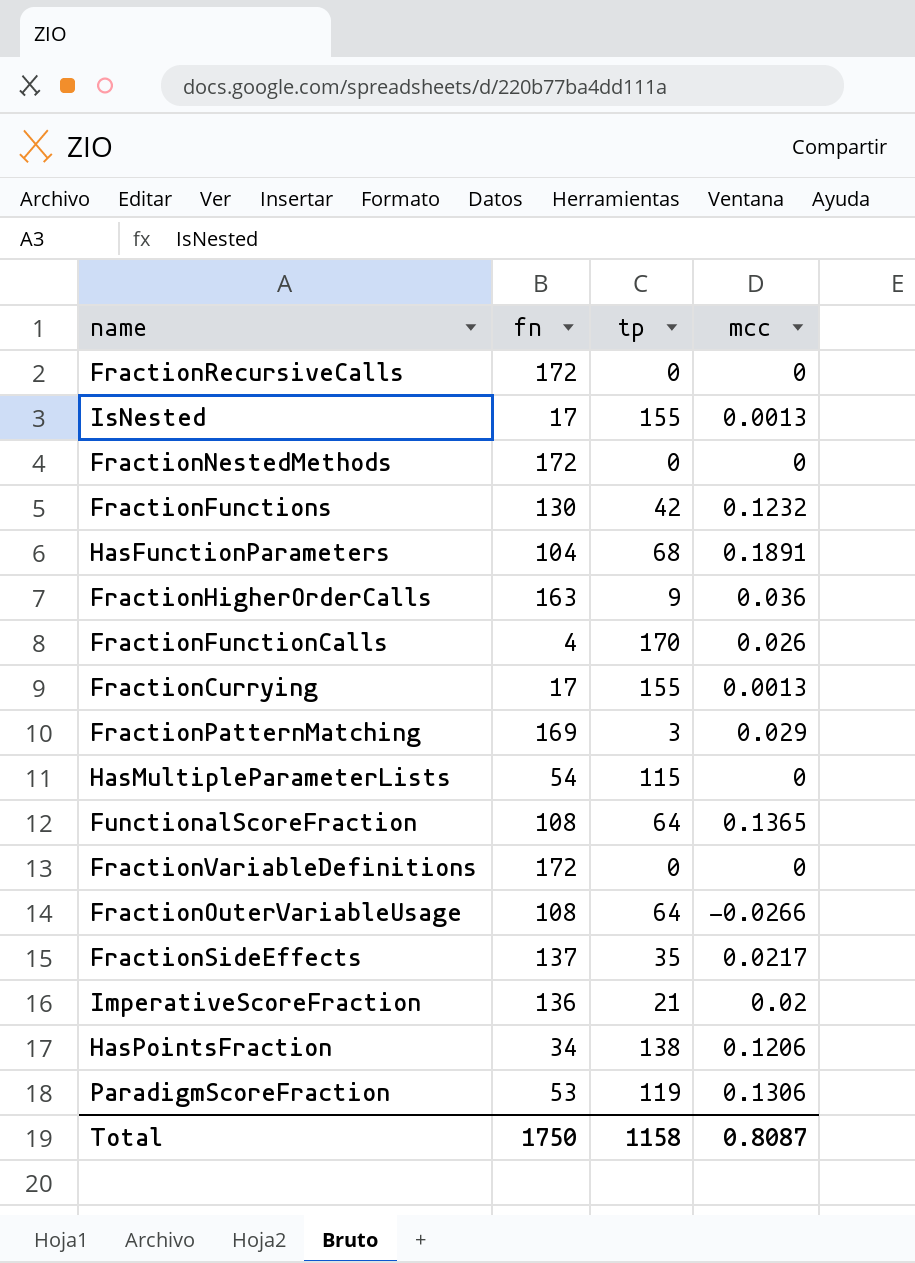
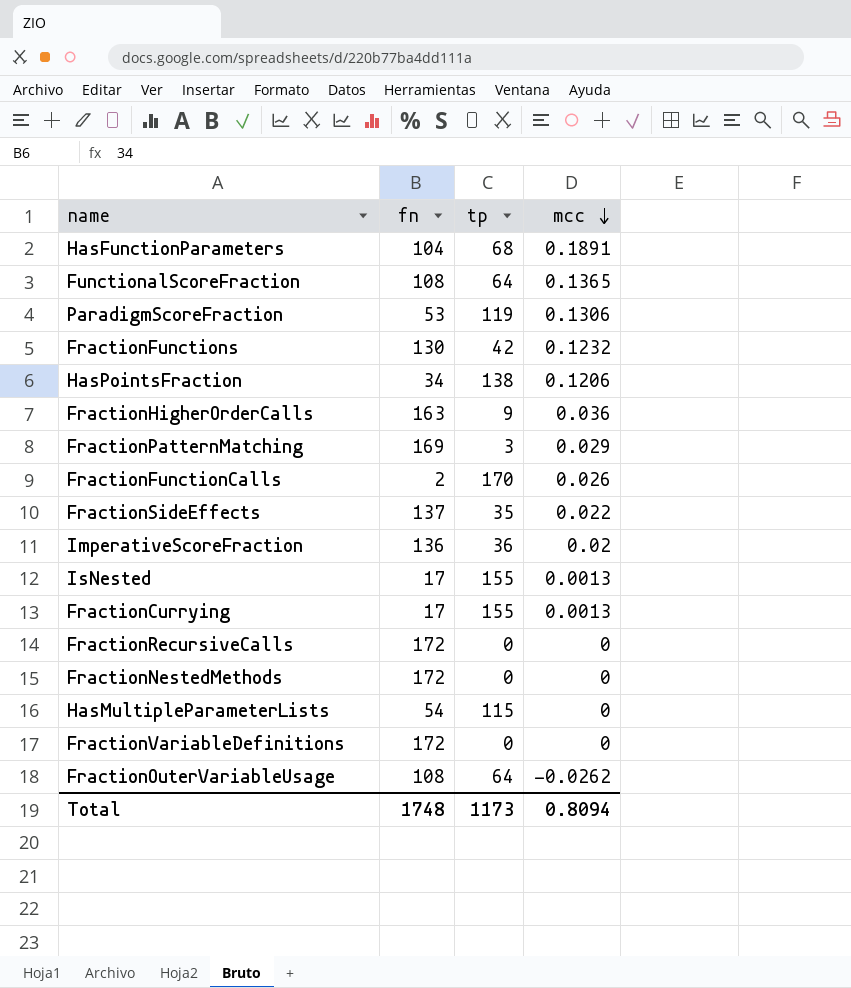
row order: none -> mcc descending
FractionFunctionCalls | fn: 4 -> 2
FractionSideEffects | mcc: 0.0217 -> 0.022
ImperativeScoreFraction | tp: 21 -> 36
FractionOuterVariableUsage | mcc: -0.0266 -> -0.0262
Total | fn: 1750 -> 1748
Total | tp: 1158 -> 1173
Total | mcc: 0.8087 -> 0.8094

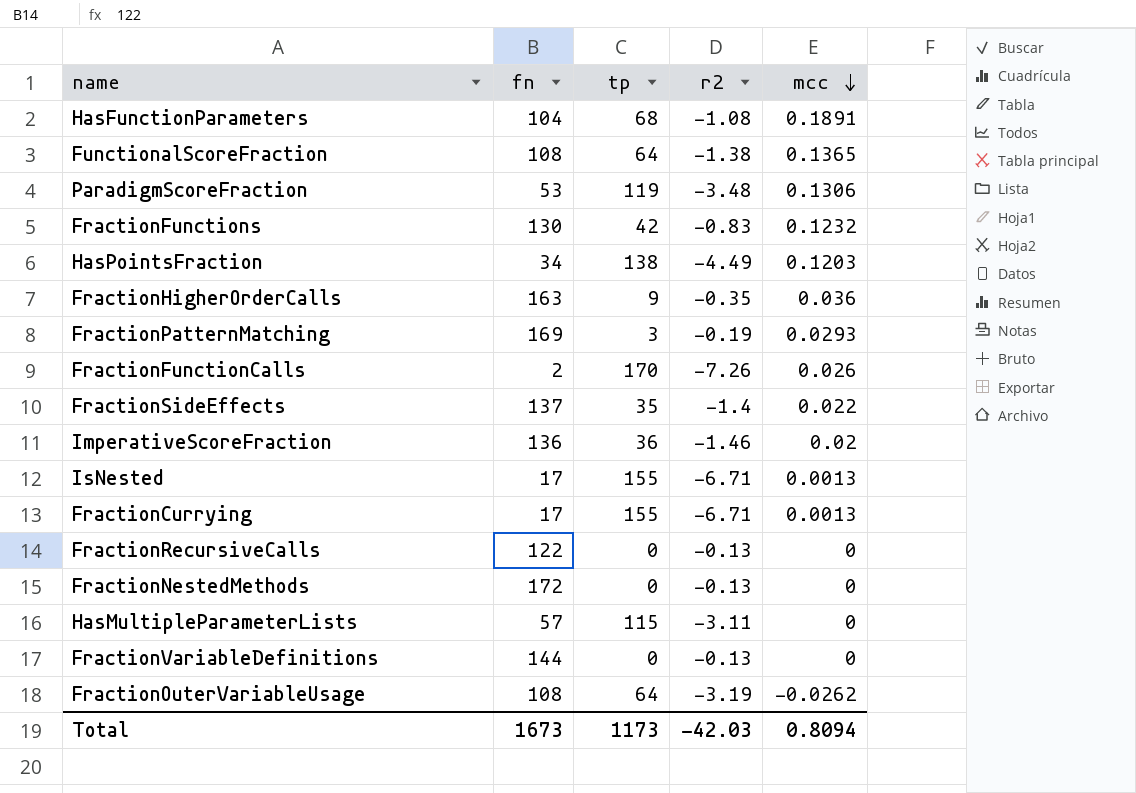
column r2 | position: none -> 4
HasPointsFraction | mcc: 0.1206 -> 0.1203
FractionPatternMatching | mcc: 0.029 -> 0.0293
FractionRecursiveCalls | fn: 172 -> 122
HasMultipleParameterLists | fn: 54 -> 57
FractionVariableDefinitions | fn: 172 -> 144
Total | fn: 1748 -> 1673

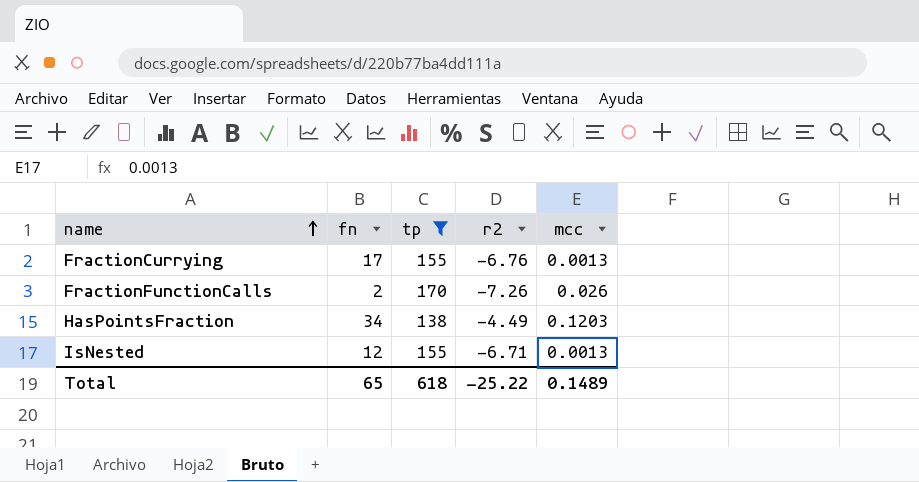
filter: none -> tp >= 138
row order: mcc descending -> name ascending
FractionCurrying | r2: -6.71 -> -6.76
IsNested | fn: 17 -> 12
Total | fn: 1673 -> 65
Total | tp: 1173 -> 618
Total | r2: -42.03 -> -25.22
Total | mcc: 0.8094 -> 0.1489

